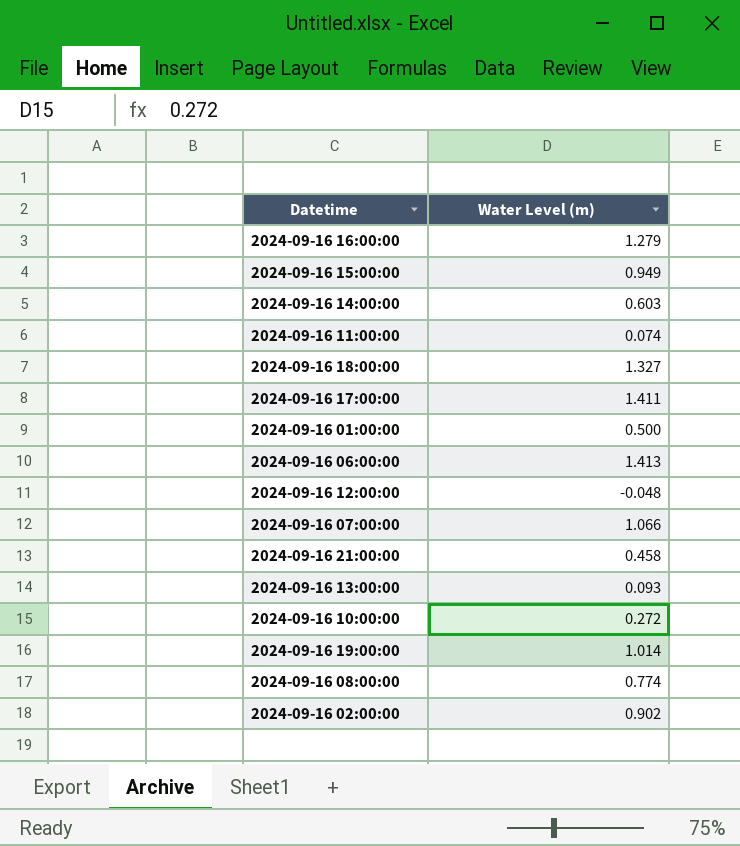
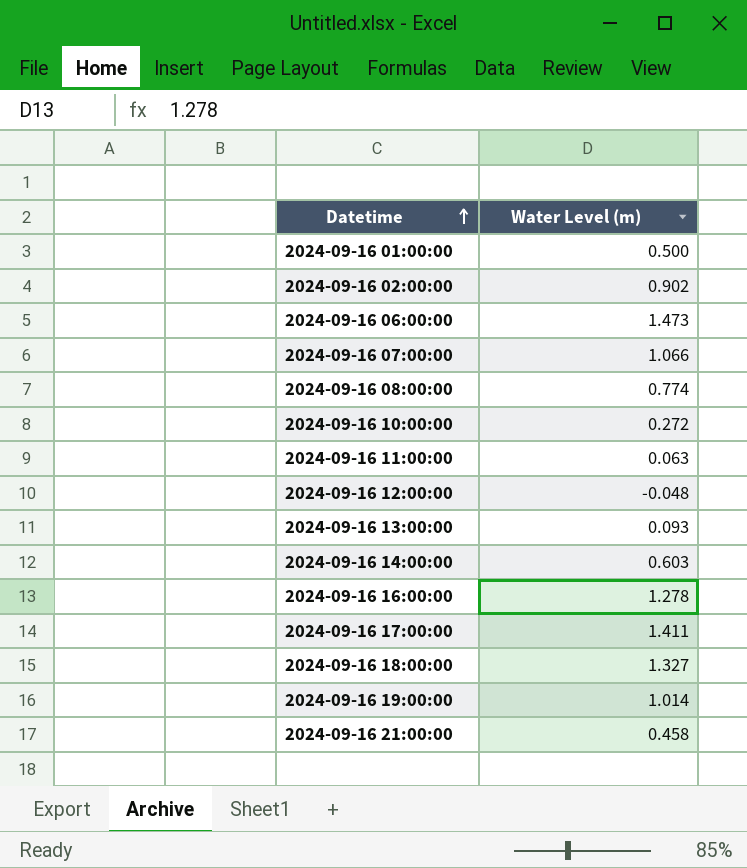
row order: none -> Datetime ascending
row 2024-09-16 15:00:00: 0.949 -> none
2024-09-16 06:00:00 | Water Level (m): 1.413 -> 1.473
2024-09-16 11:00:00 | Water Level (m): 0.074 -> 0.063
2024-09-16 16:00:00 | Water Level (m): 1.279 -> 1.278

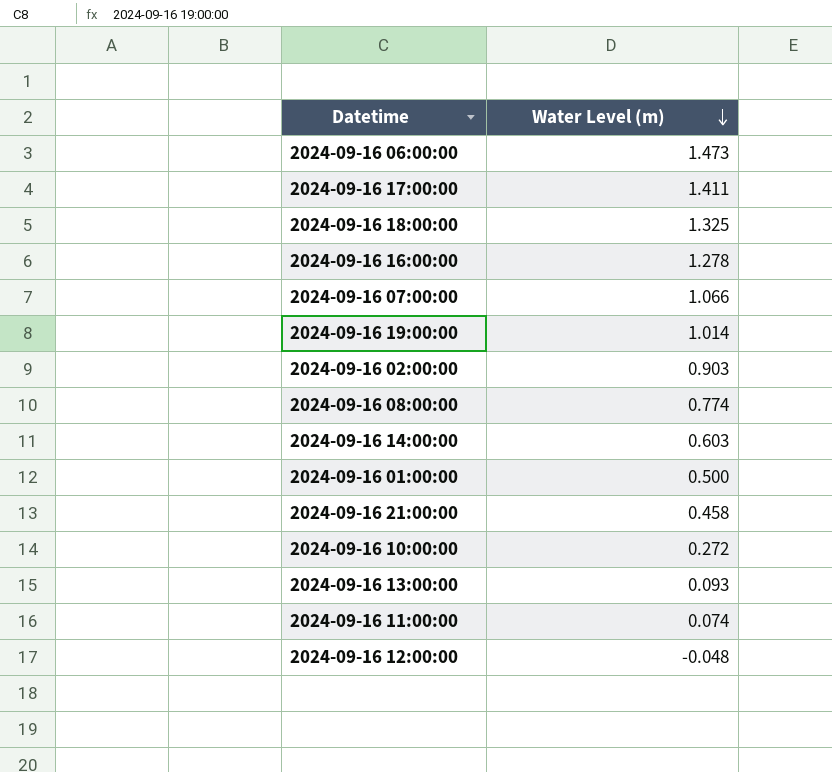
row order: Datetime ascending -> Water Level (m) descending
2024-09-16 18:00:00 | Water Level (m): 1.327 -> 1.325
2024-09-16 02:00:00 | Water Level (m): 0.902 -> 0.903
2024-09-16 11:00:00 | Water Level (m): 0.063 -> 0.074

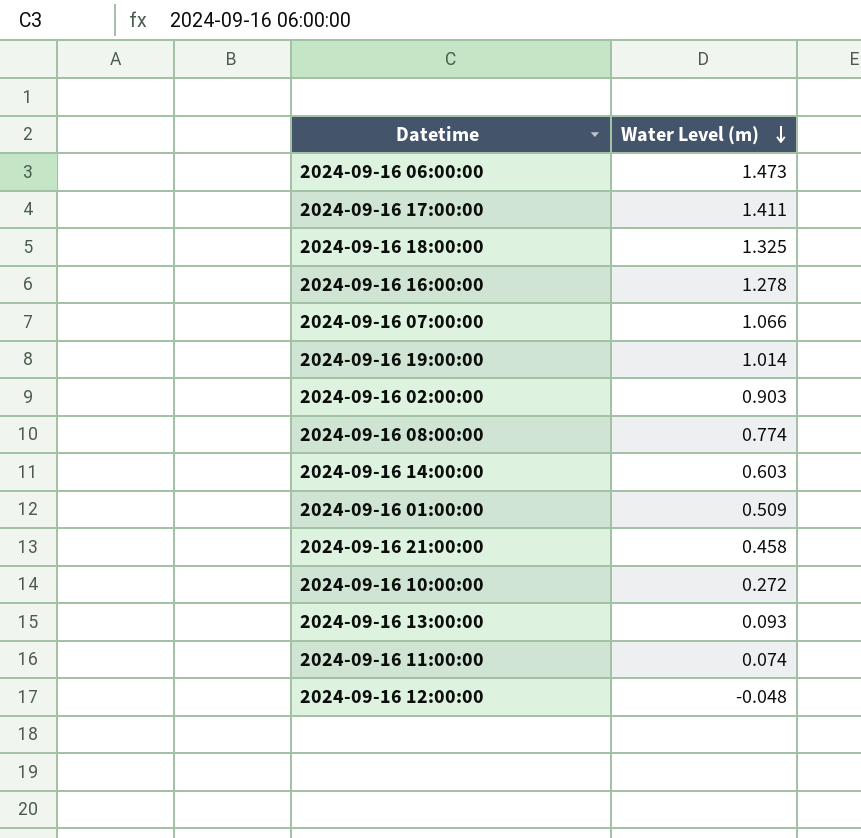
2024-09-16 01:00:00 | Water Level (m): 0.500 -> 0.509

